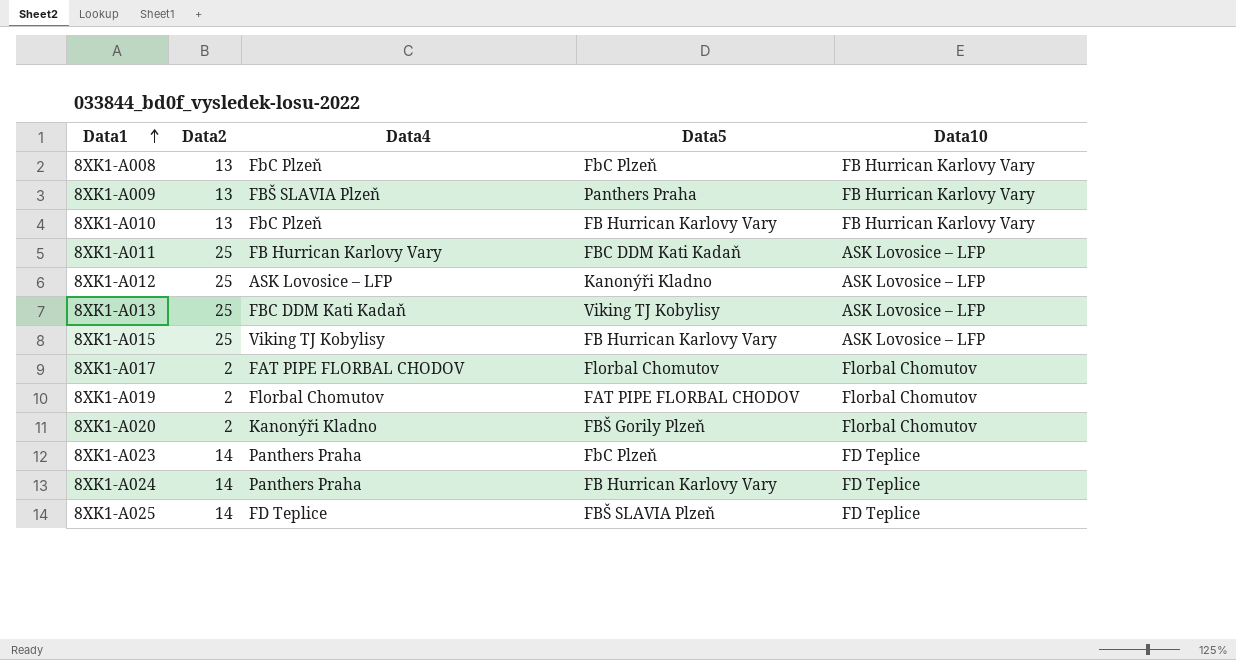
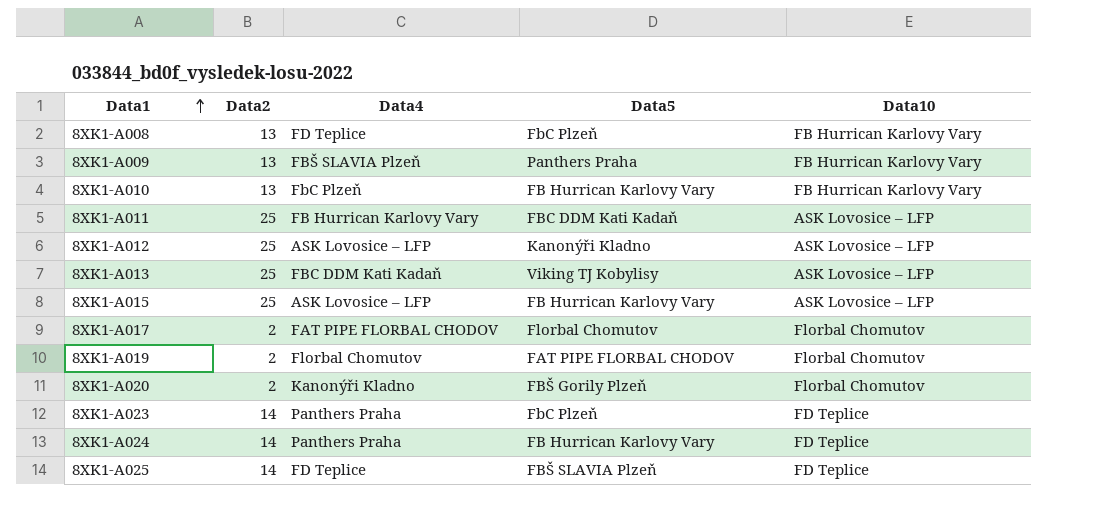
8XK1-A008 | Data4: FbC Plzeň -> FD Teplice
8XK1-A015 | Data4: Viking TJ Kobylisy -> ASK Lovosice – LFP

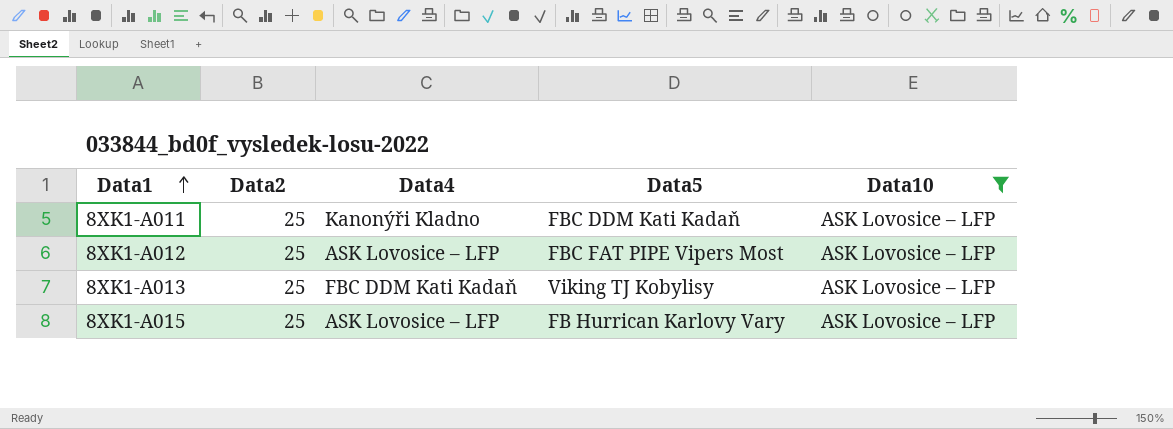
filter: none -> Data10 = ASK Lovosice – LFP
8XK1-A011 | Data4: FB Hurrican Karlovy Vary -> Kanonýři Kladno
8XK1-A012 | Data5: Kanonýři Kladno -> FBC FAT PIPE Vipers Most

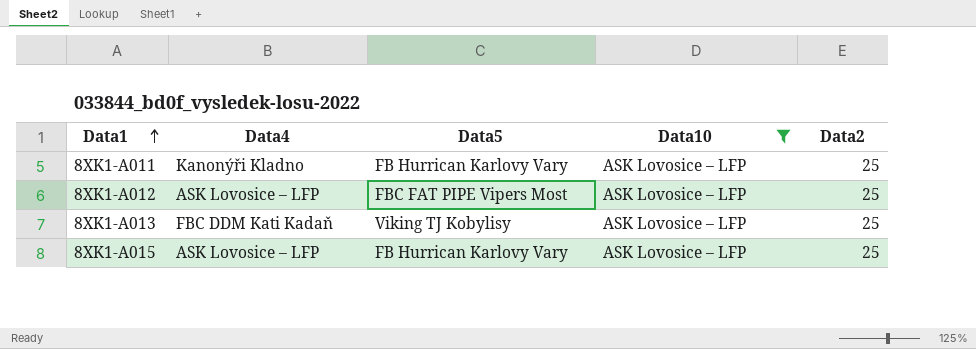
column Data2 | position: 2 -> 5
8XK1-A011 | Data5: FBC DDM Kati Kadaň -> FB Hurrican Karlovy Vary

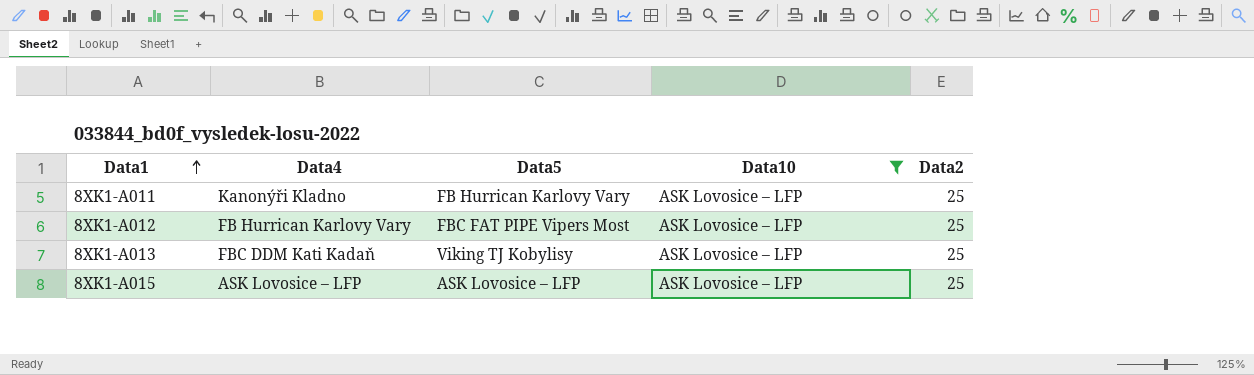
8XK1-A012 | Data4: ASK Lovosice – LFP -> FB Hurrican Karlovy Vary
8XK1-A015 | Data5: FB Hurrican Karlovy Vary -> ASK Lovosice – LFP

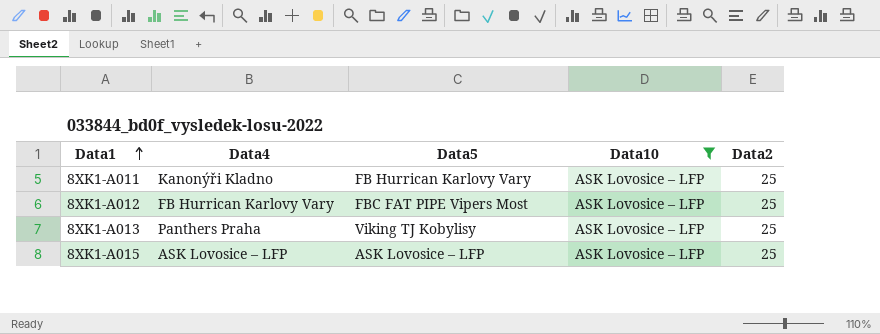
8XK1-A013 | Data4: FBC DDM Kati Kadaň -> Panthers Praha

